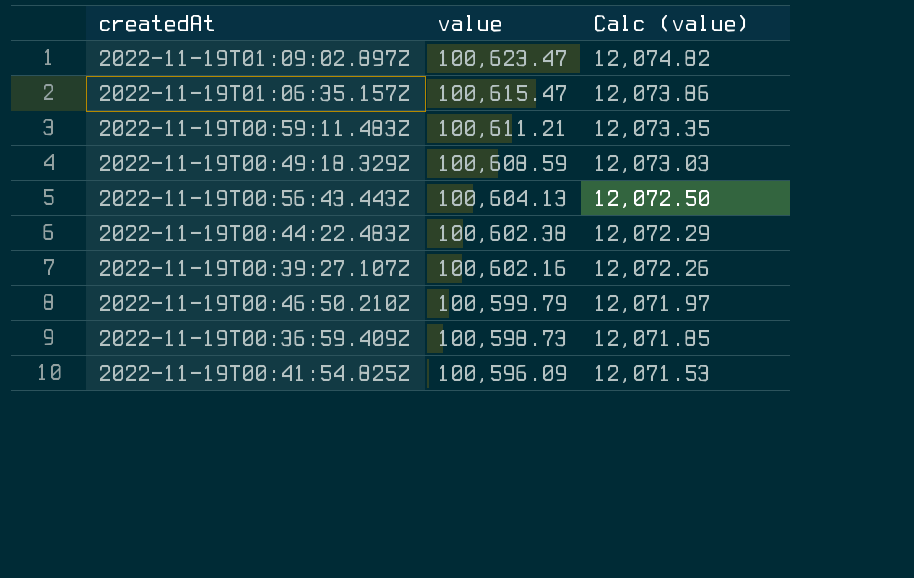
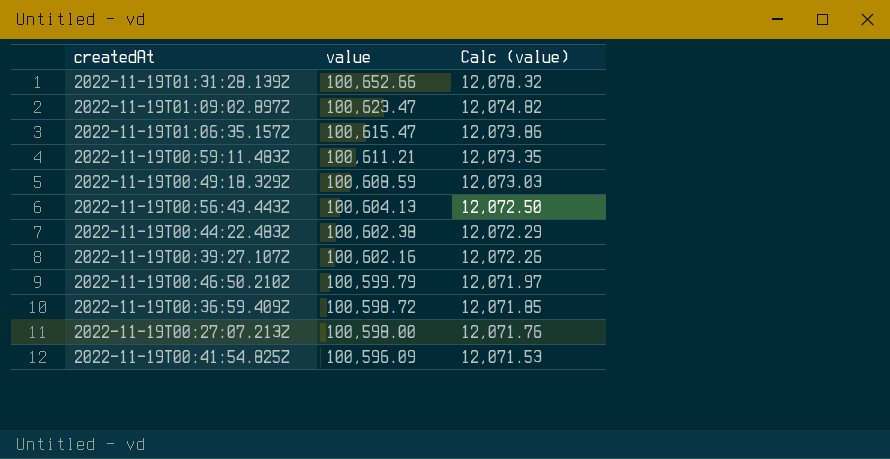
row 2022-11-19T01:31:28.139Z: none -> 100,652.66 | 12,078.32
2022-11-19T00:36:59.409Z | value: 100,598.73 -> 100,598.72
row 2022-11-19T00:27:07.213Z: none -> 100,598.00 | 12,071.76

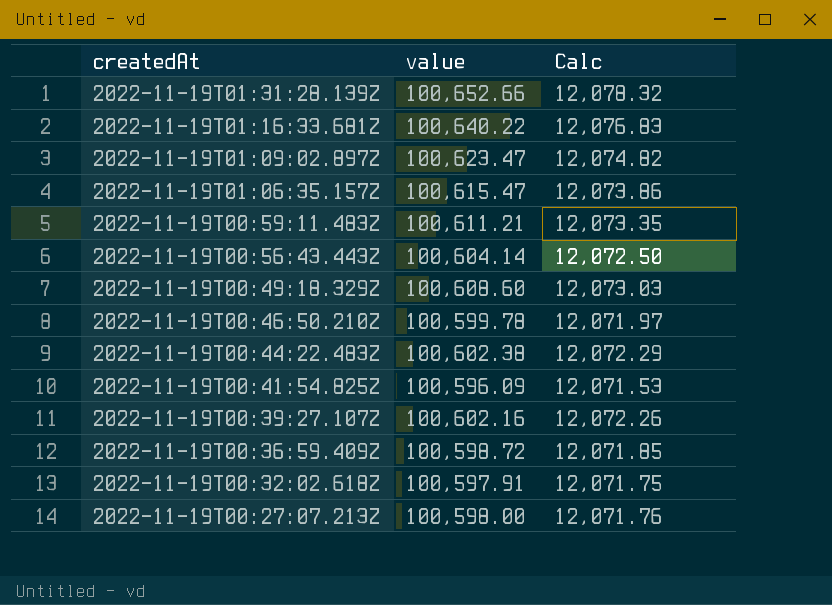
row order: value descending -> createdAt descending
column name: Calc (value) -> Calc
row 2022-11-19T01:16:33.681Z: none -> 100,640.22 | 12,076.83
2022-11-19T00:56:43.443Z | value: 100,604.13 -> 100,604.14
2022-11-19T00:49:18.329Z | value: 100,608.59 -> 100,608.60
2022-11-19T00:46:50.210Z | value: 100,599.79 -> 100,599.78
row 2022-11-19T00:32:02.618Z: none -> 100,597.91 | 12,071.75

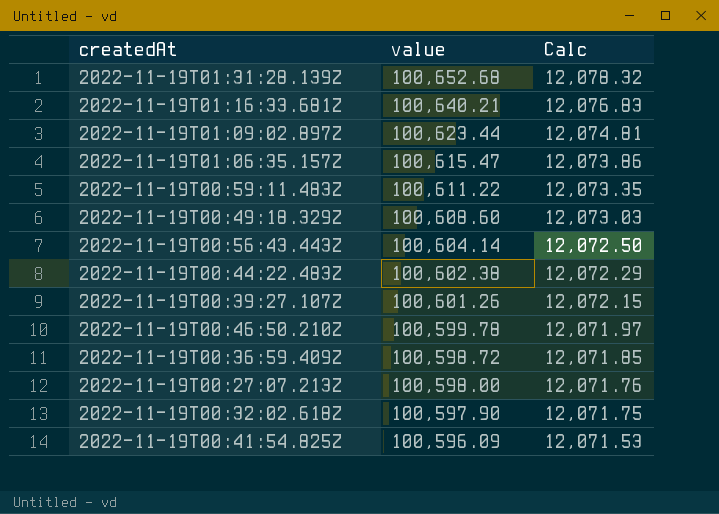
row order: createdAt descending -> value descending
2022-11-19T01:31:28.139Z | value: 100,652.66 -> 100,652.68
2022-11-19T01:16:33.681Z | value: 100,640.22 -> 100,640.21
2022-11-19T01:09:02.897Z | value: 100,623.47 -> 100,623.44
2022-11-19T01:09:02.897Z | Calc: 12,074.82 -> 12,074.81
2022-11-19T00:59:11.483Z | value: 100,611.21 -> 100,611.22
2022-11-19T00:39:27.107Z | value: 100,602.16 -> 100,601.26
2022-11-19T00:39:27.107Z | Calc: 12,072.26 -> 12,072.15
2022-11-19T00:32:02.618Z | value: 100,597.91 -> 100,597.90

